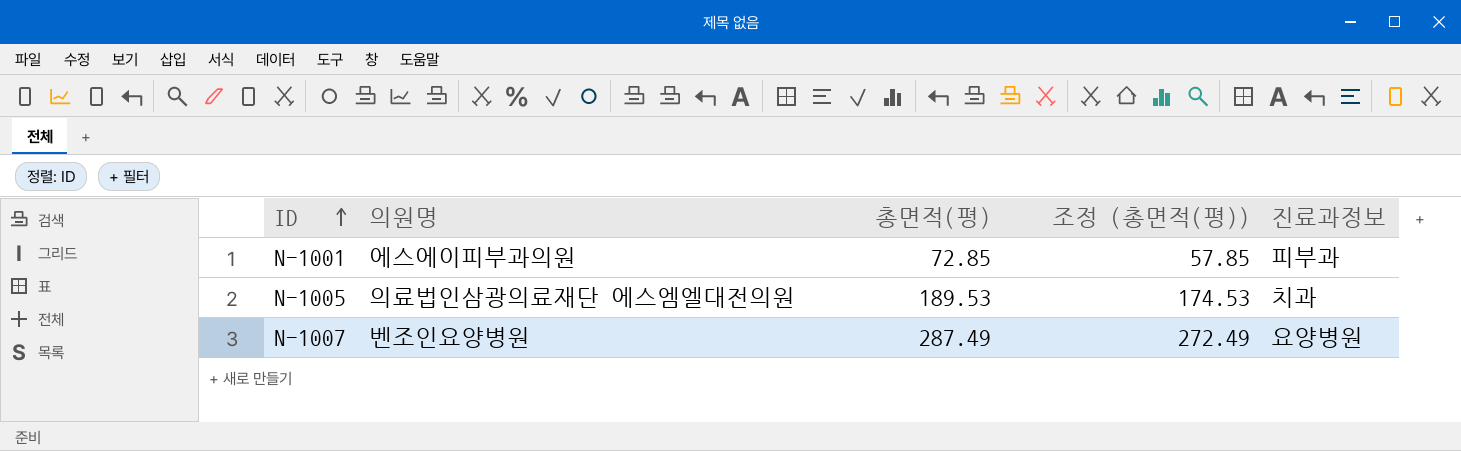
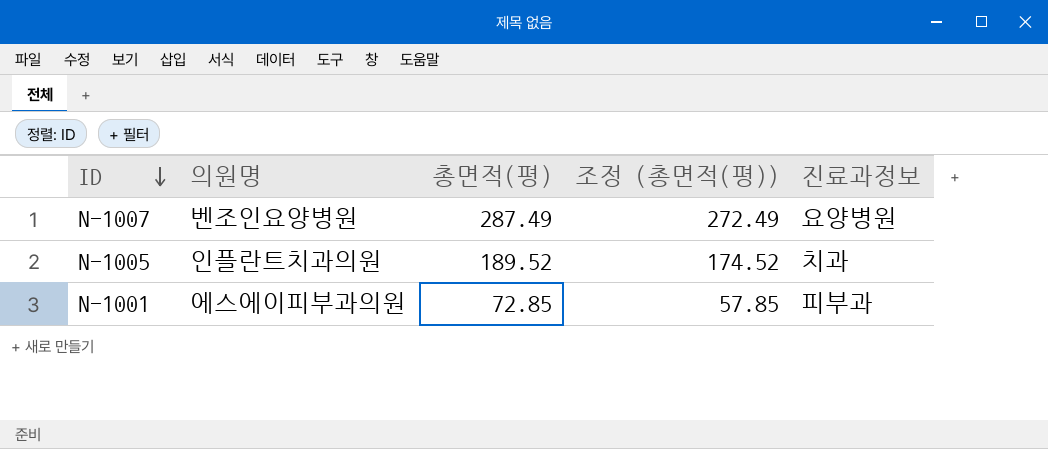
row order: ID ascending -> ID descending
N-1005 | 의원명: 의료법인삼광의료재단 에스엠엘대전의원 -> 인플란트치과의원
N-1005 | 총면적(평): 189.53 -> 189.52
N-1005 | 조정 (총면적(평)): 174.53 -> 174.52

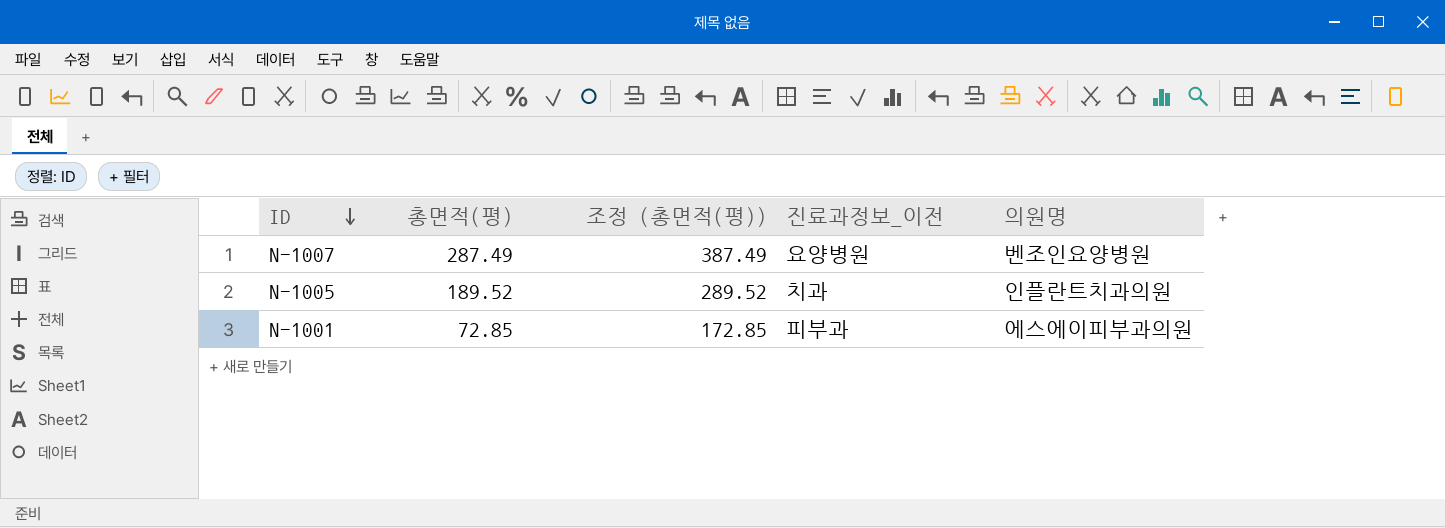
column 조정 (총면적(평)) | formula: [총면적(평)] - 15 -> [총면적(평)] + 100
column name: 진료과정보 -> 진료과정보_이전
column 의원명 | position: 2 -> 5

